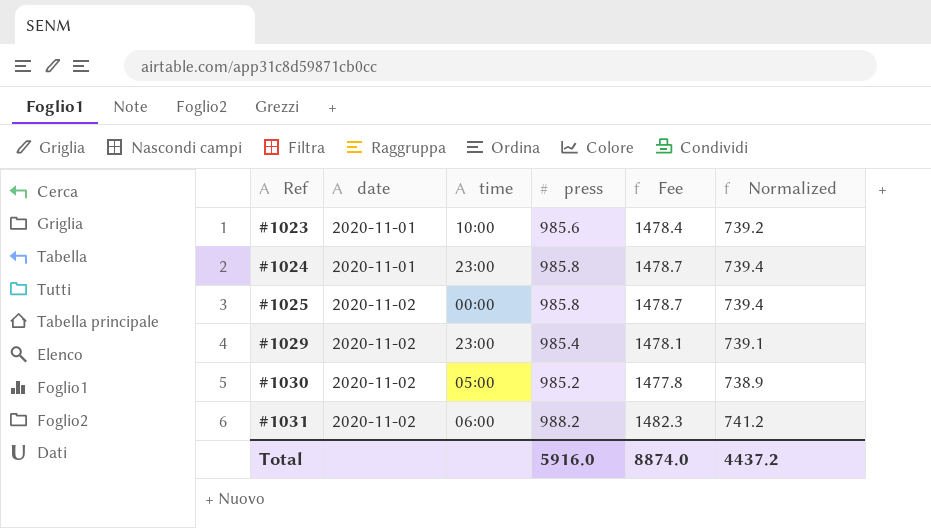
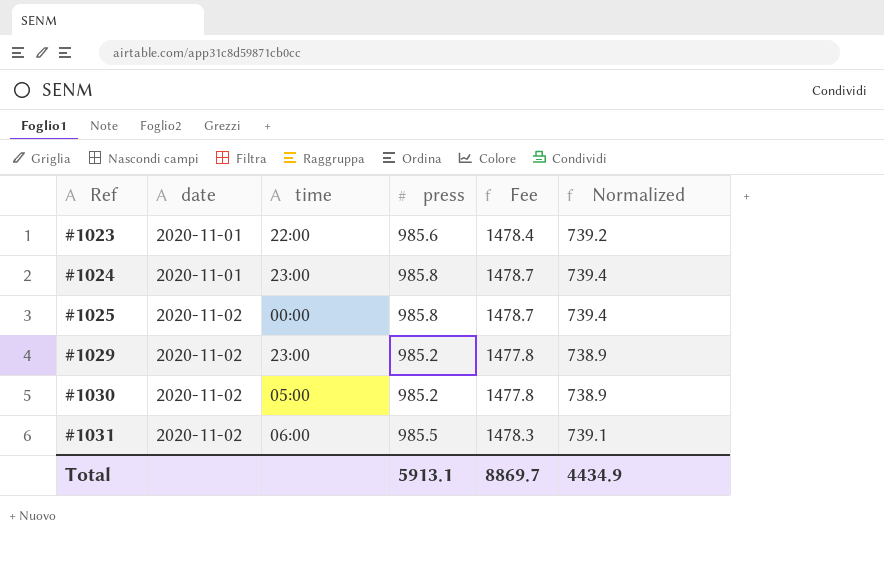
#1023 | time: 10:00 -> 22:00
#1029 | press: 985.4 -> 985.2
#1029 | Fee: 1478.1 -> 1477.8
#1029 | Normalized: 739.1 -> 738.9
#1031 | press: 988.2 -> 985.5
#1031 | Fee: 1482.3 -> 1478.3
#1031 | Normalized: 741.2 -> 739.1
Total | press: 5916.0 -> 5913.1
Total | Fee: 8874.0 -> 8869.7
Total | Normalized: 4437.2 -> 4434.9

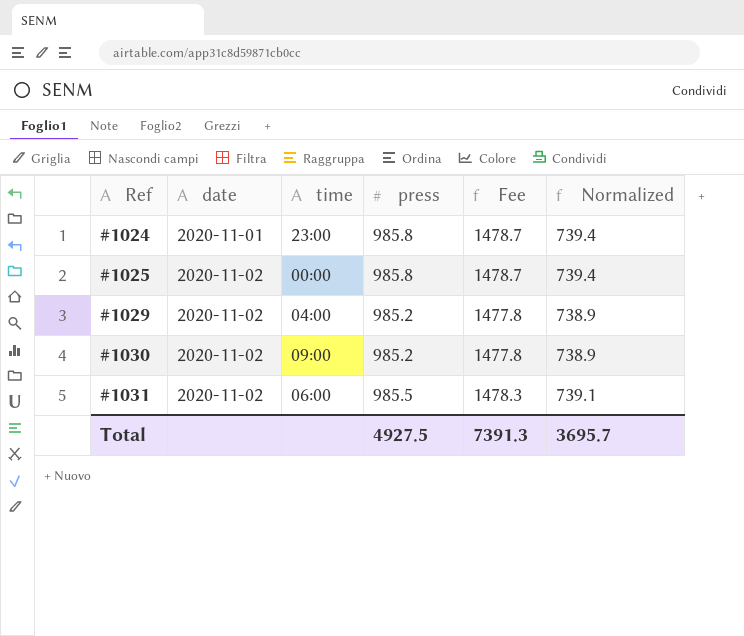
row #1023: 2020-11-01 | 22:00 | 985.6 | 1478.4 | 739.2 -> none
#1029 | time: 23:00 -> 04:00
#1030 | time: 05:00 -> 09:00
Total | press: 5913.1 -> 4927.5
Total | Fee: 8869.7 -> 7391.3
Total | Normalized: 4434.9 -> 3695.7

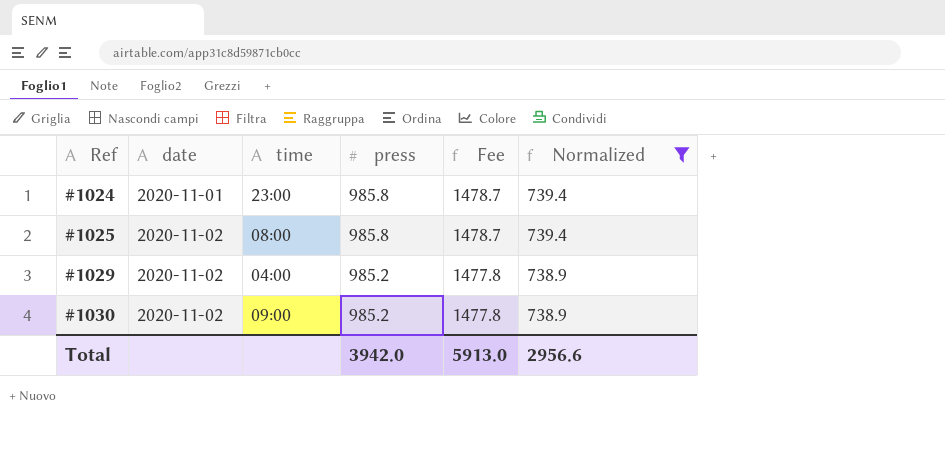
filter: none -> Normalized != 739.1
#1025 | time: 00:00 -> 08:00
Total | press: 4927.5 -> 3942.0
Total | Fee: 7391.3 -> 5913.0
Total | Normalized: 3695.7 -> 2956.6

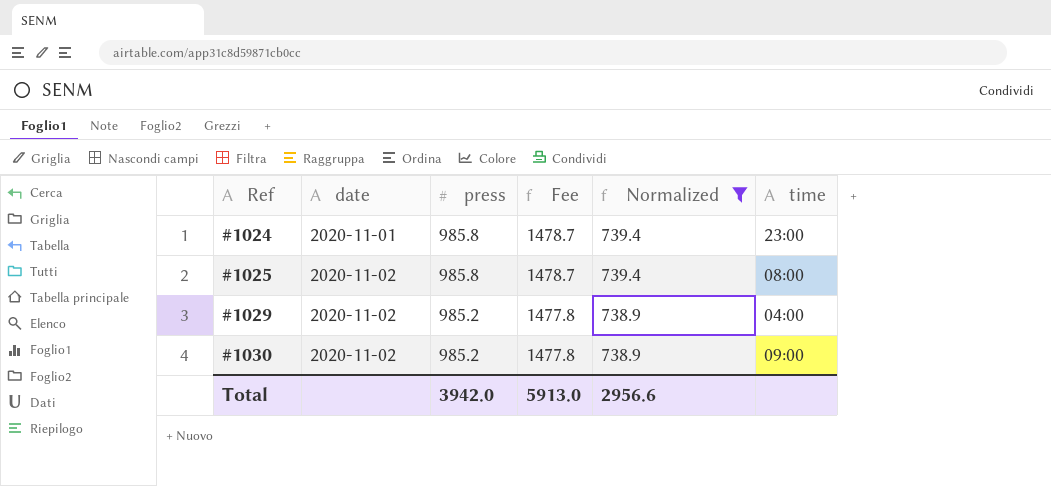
column time | position: 3 -> 6

